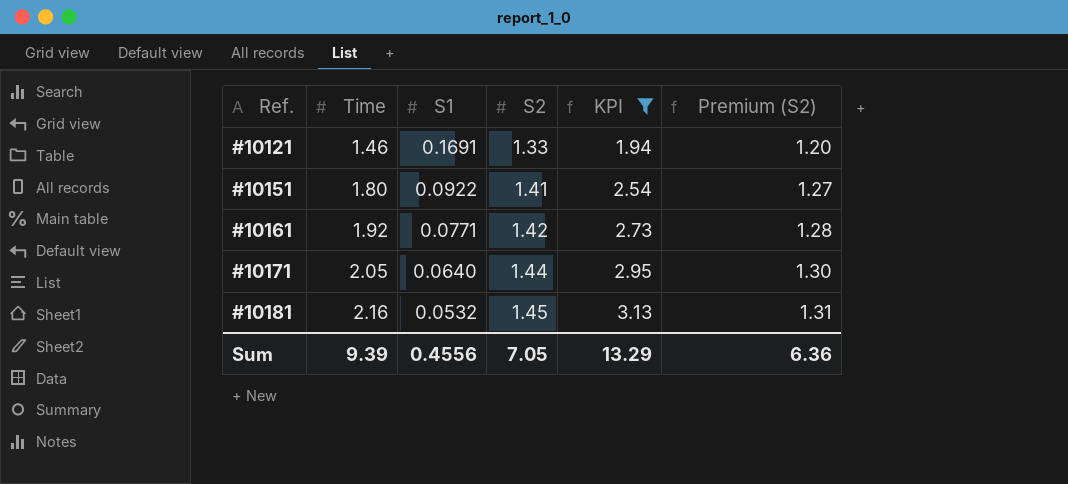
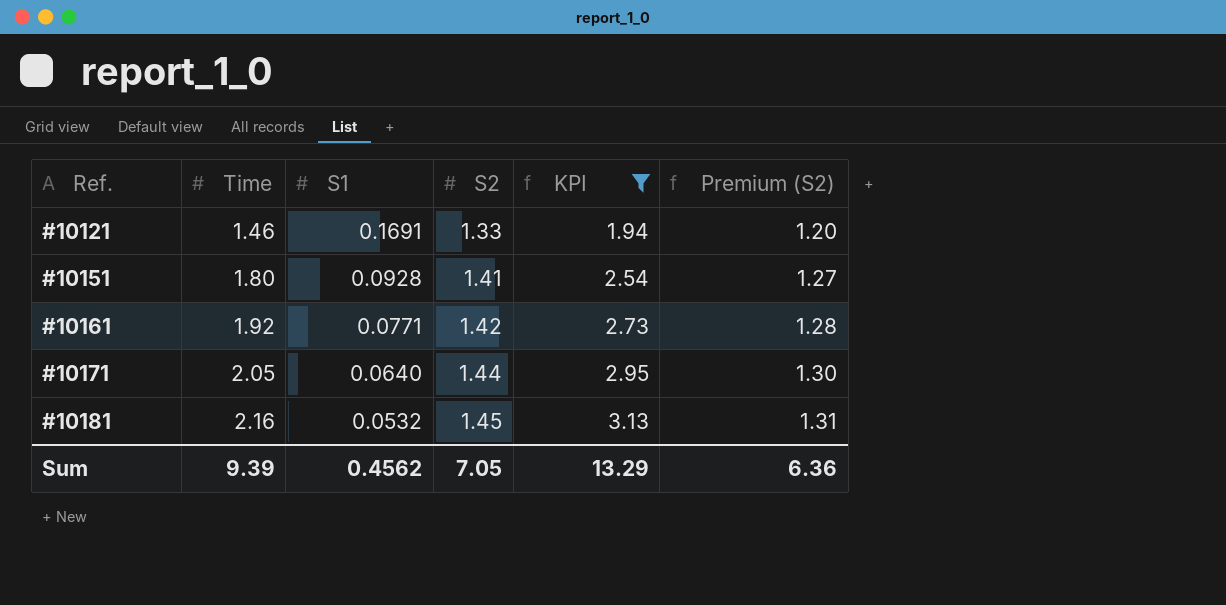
#10151 | S1: 0.0922 -> 0.0928
Sum | S1: 0.4556 -> 0.4562

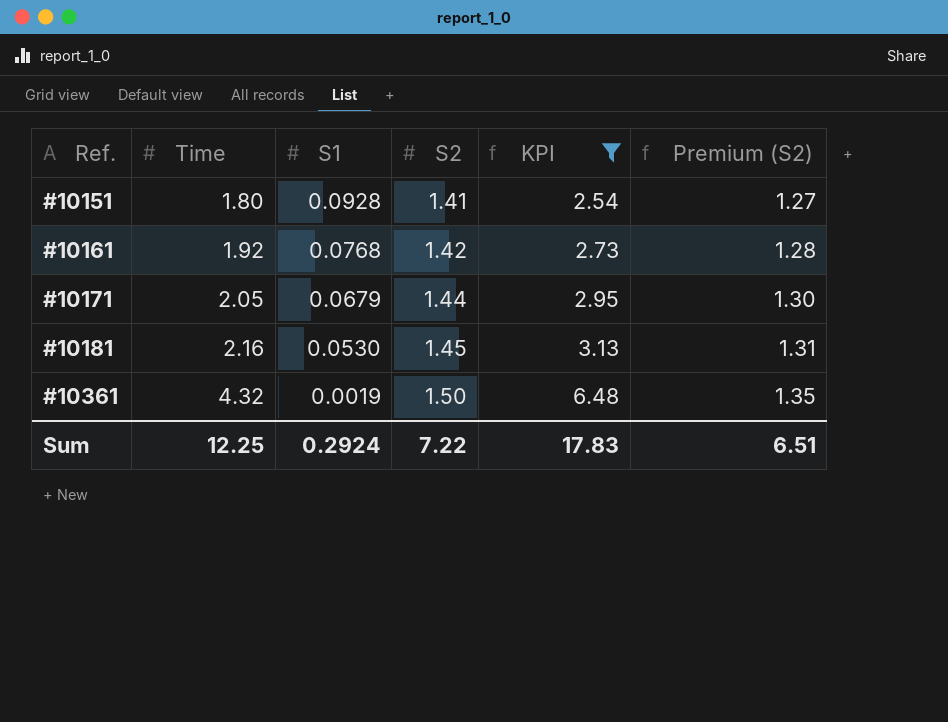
row #10121: 1.46 | 0.1691 | 1.33 | 1.94 | 1.20 -> none
#10161 | S1: 0.0771 -> 0.0768
#10171 | S1: 0.0640 -> 0.0679
#10181 | S1: 0.0532 -> 0.0530
row #10361: none -> 4.32 | 0.0019 | 1.50 | 6.48 | 1.35
Sum | Time: 9.39 -> 12.25
Sum | S1: 0.4562 -> 0.2924
Sum | S2: 7.05 -> 7.22
Sum | KPI: 13.29 -> 17.83
Sum | Premium (S2): 6.36 -> 6.51

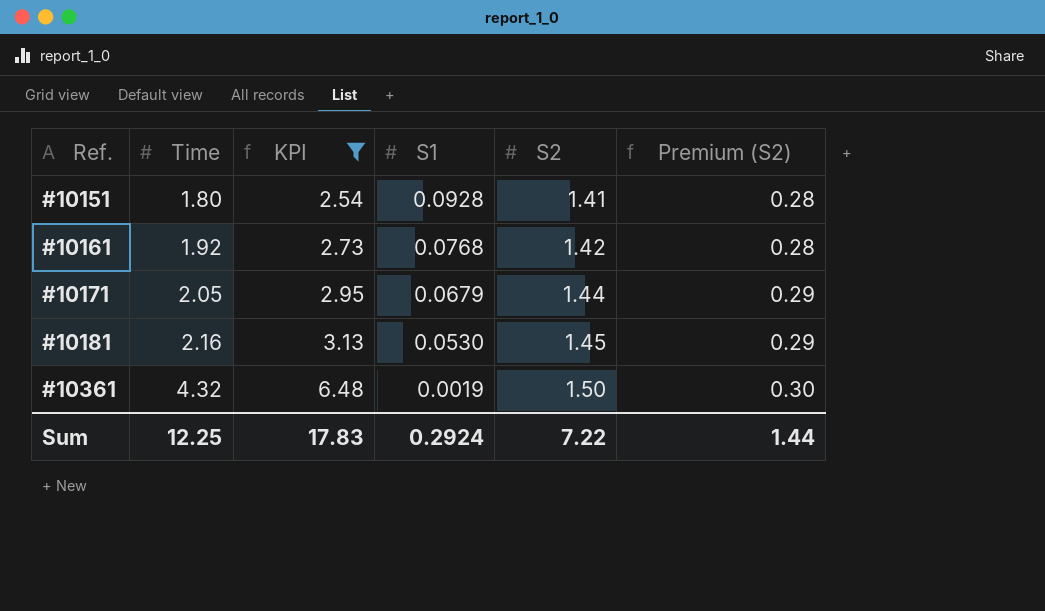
column KPI | position: 5 -> 3
column Premium (S2) | formula: [S2] * 0.9 -> [S2] * 0.2
Sum | Premium (S2): 6.51 -> 1.44

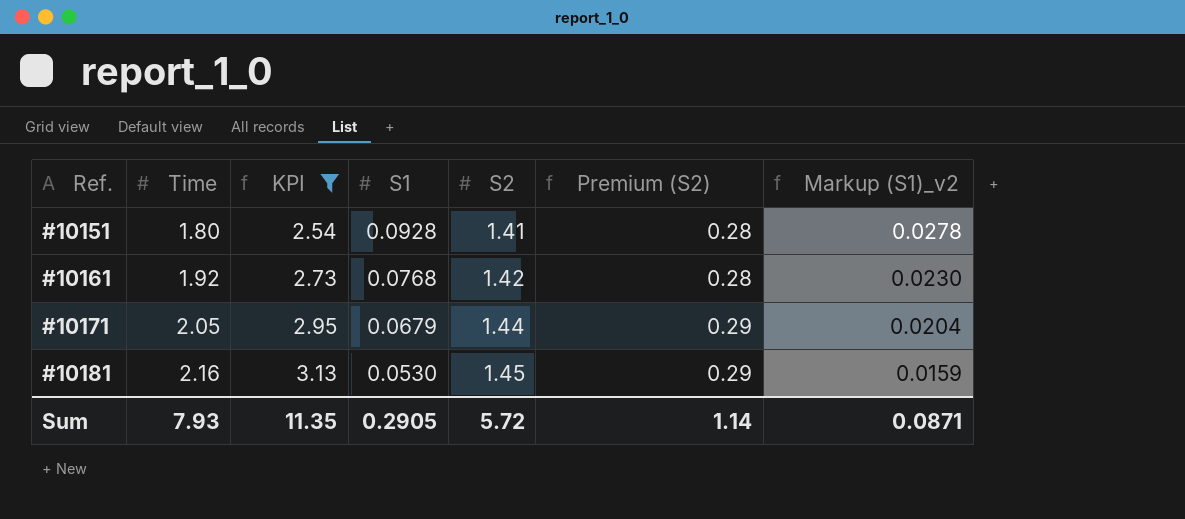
column Markup (S1)_v2 | formula: none -> [S1] * 0.3
row #10361: 4.32 | 6.48 | 0.0019 | 1.50 | 0.30 -> none
Sum | Time: 12.25 -> 7.93
Sum | KPI: 17.83 -> 11.35
Sum | S1: 0.2924 -> 0.2905
Sum | S2: 7.22 -> 5.72
Sum | Premium (S2): 1.44 -> 1.14

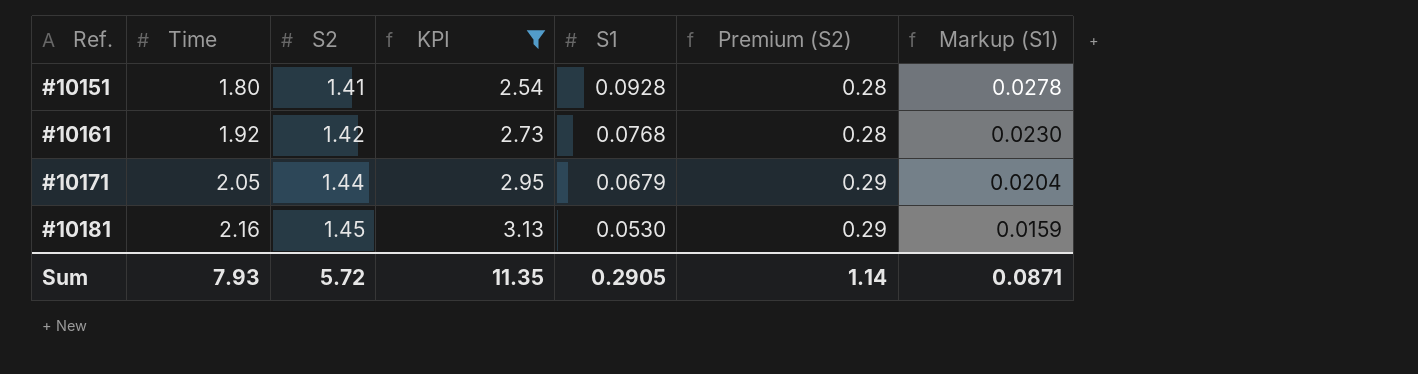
column S2 | position: 5 -> 3
column name: Markup (S1)_v2 -> Markup (S1)

